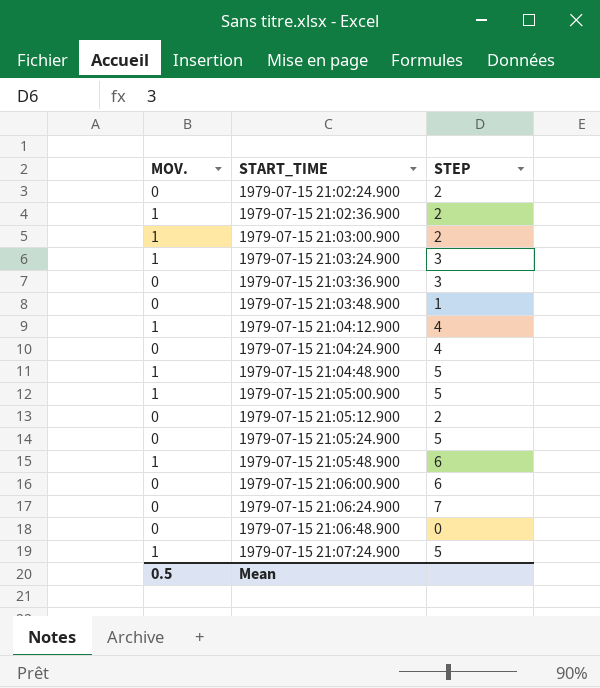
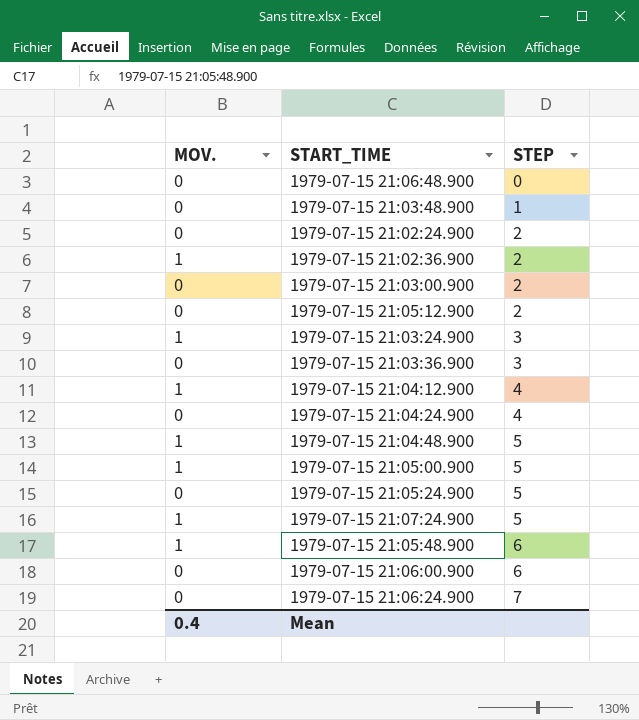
row order: START_TIME ascending -> STEP ascending
1979-07-15 21:03:00.900 | MOV.: 1 -> 0
Mean | MOV.: 0.5 -> 0.4

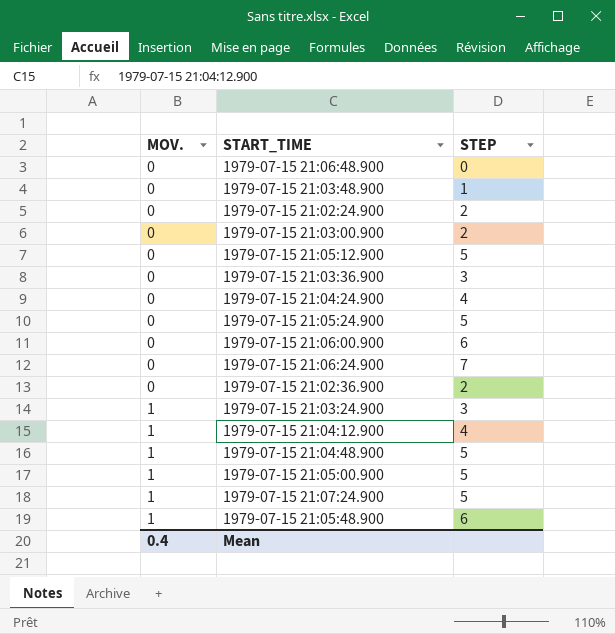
row order: STEP ascending -> MOV. ascending
1979-07-15 21:05:12.900 | STEP: 2 -> 5
1979-07-15 21:02:36.900 | MOV.: 1 -> 0

